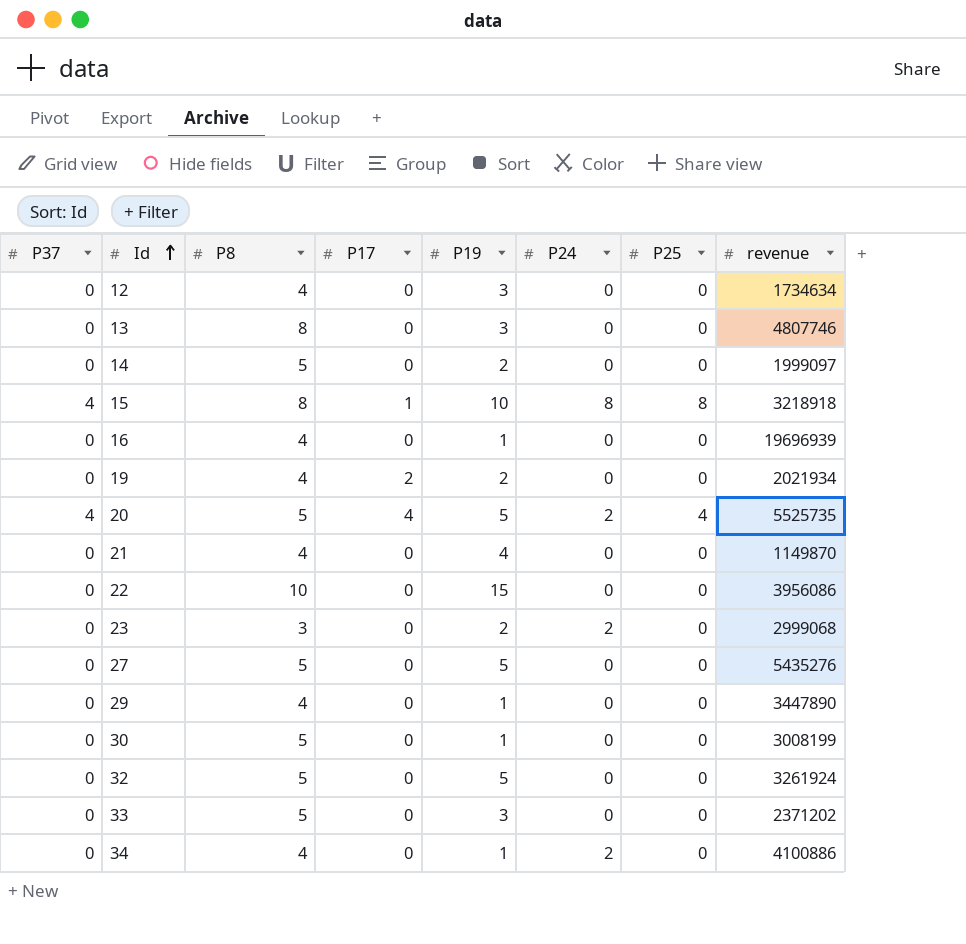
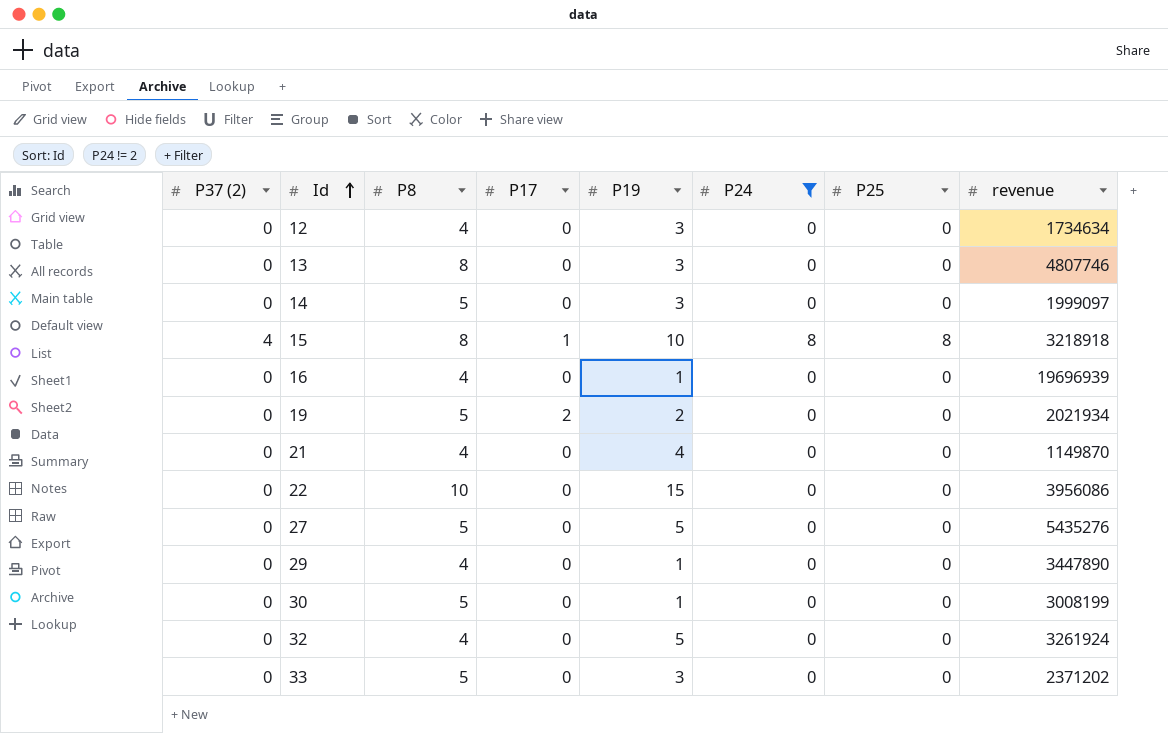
filter: none -> P24 != 2
column name: P37 -> P37 (2)
14 | P19: 2 -> 3
19 | P8: 4 -> 5
32 | P8: 5 -> 4

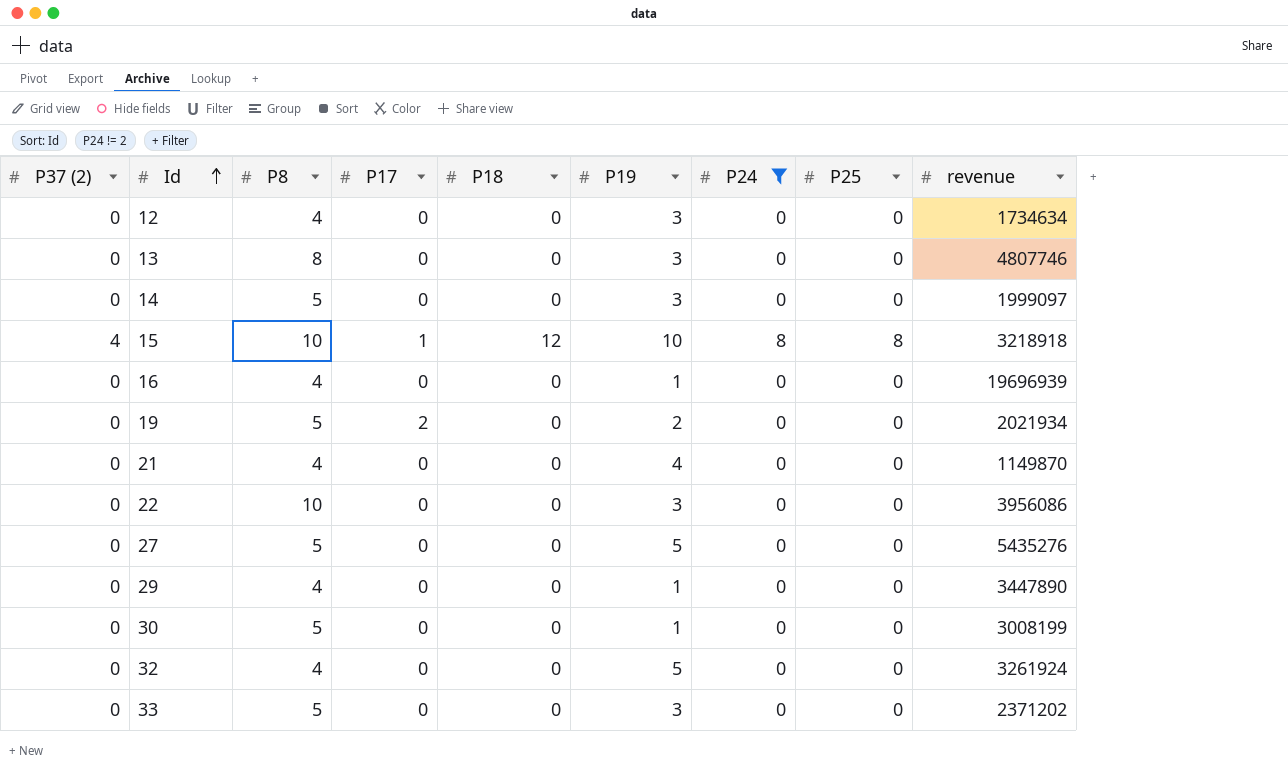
column P18 | position: none -> 5
15 | P8: 8 -> 10
22 | P19: 15 -> 3

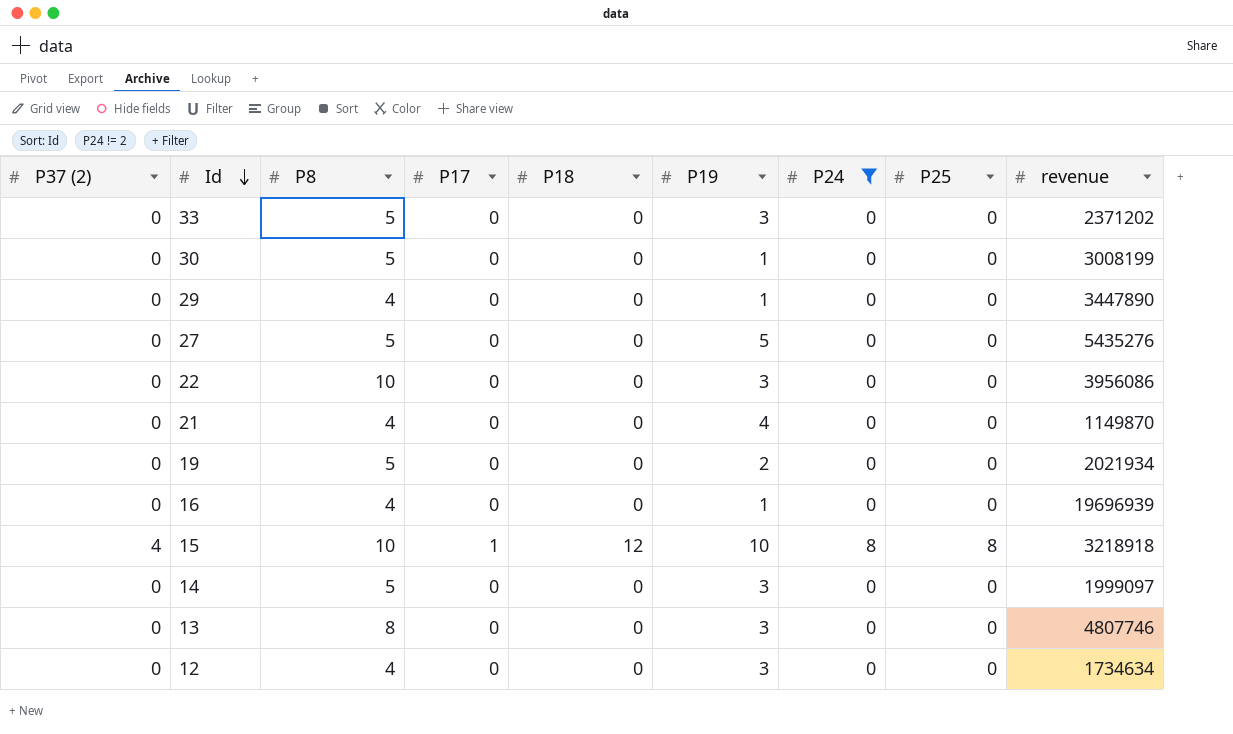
row order: Id ascending -> Id descending
row 32: 0 | 4 | 0 | 0 | 5 | 0 | 0 | 3261924 -> none
19 | P17: 2 -> 0

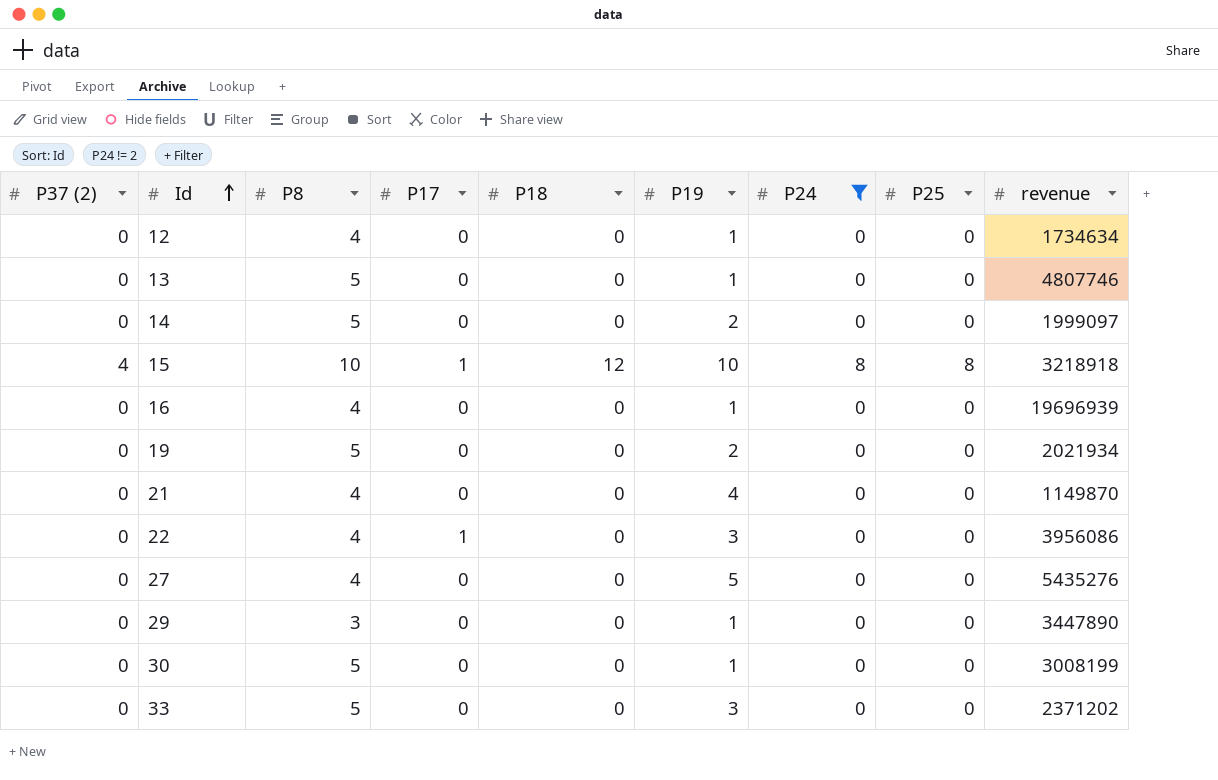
row order: Id descending -> Id ascending
12 | P19: 3 -> 1
13 | P8: 8 -> 5
13 | P19: 3 -> 1
14 | P19: 3 -> 2
22 | P8: 10 -> 4
22 | P17: 0 -> 1
27 | P8: 5 -> 4
29 | P8: 4 -> 3

